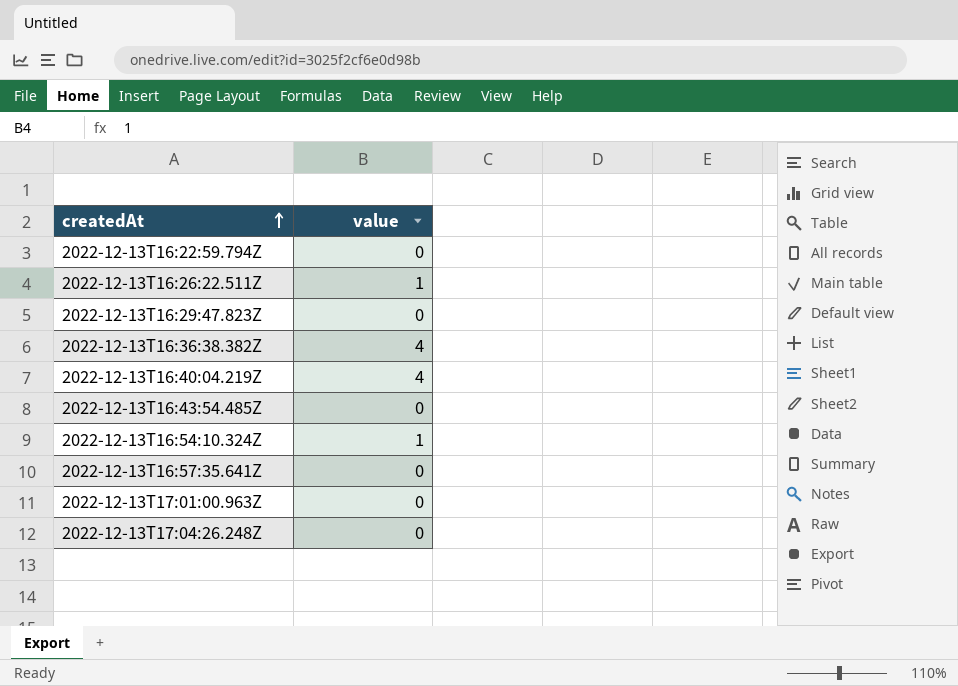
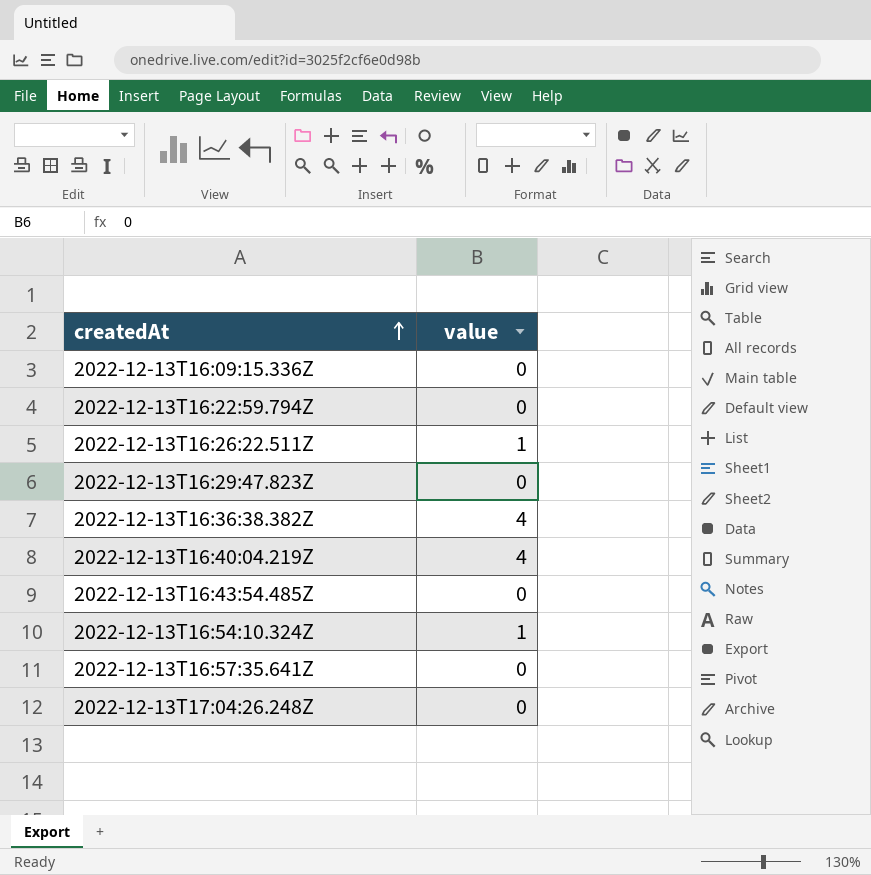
row 2022-12-13T17:01:00.963Z: 0 -> none
row 2022-12-13T16:09:15.336Z: none -> 0

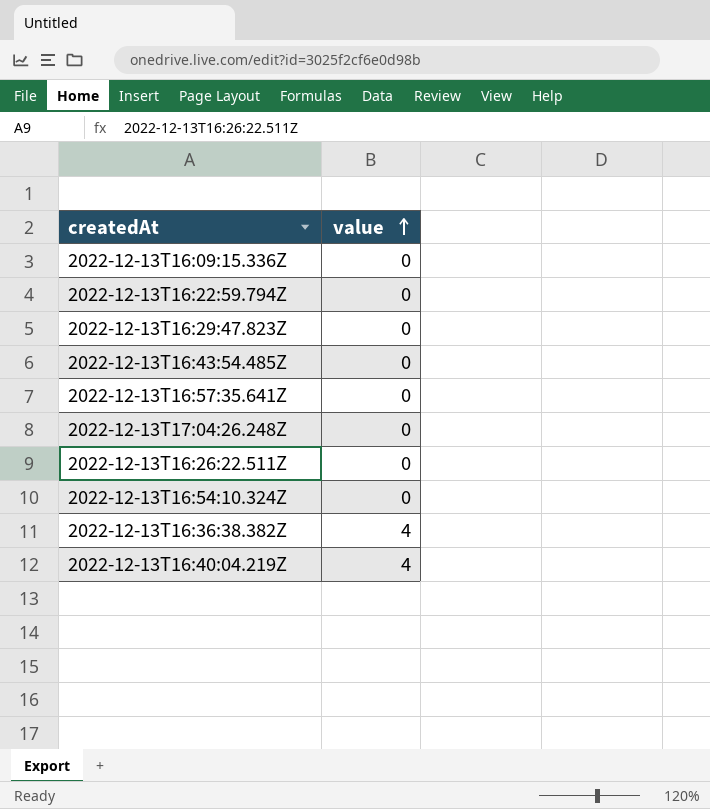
row order: createdAt ascending -> value ascending
2022-12-13T16:26:22.511Z | value: 1 -> 0
2022-12-13T16:54:10.324Z | value: 1 -> 0

